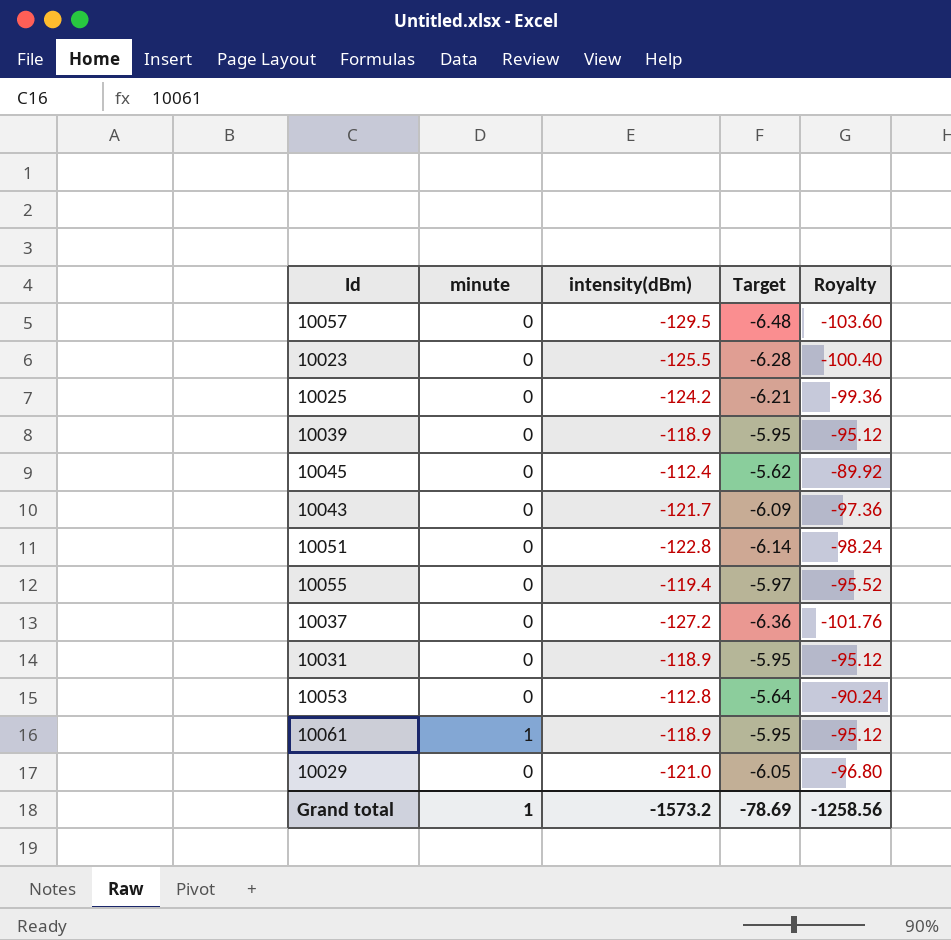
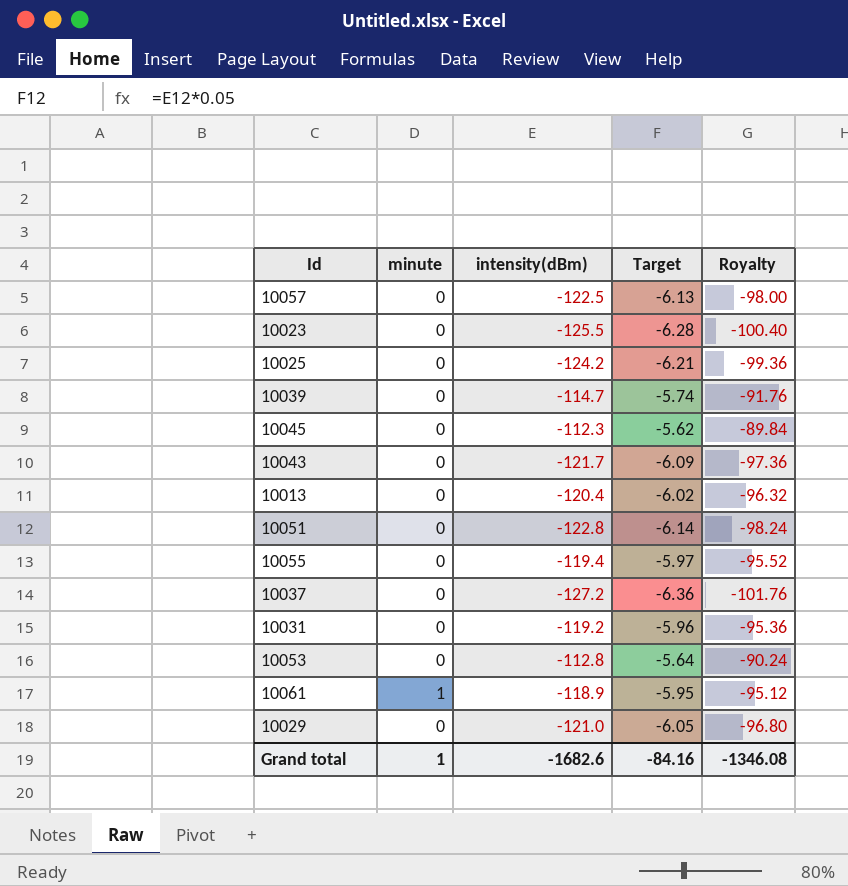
10057 | intensity(dBm): -129.5 -> -122.5
10057 | Target: -6.48 -> -6.13
10057 | Royalty: -103.60 -> -98.00
10039 | intensity(dBm): -118.9 -> -114.7
10039 | Target: -5.95 -> -5.74
10039 | Royalty: -95.12 -> -91.76
10045 | intensity(dBm): -112.4 -> -112.3
10045 | Royalty: -89.92 -> -89.84
row 10013: none -> 0 | -120.4 | -6.02 | -96.32
10031 | intensity(dBm): -118.9 -> -119.2
10031 | Target: -5.95 -> -5.96
10031 | Royalty: -95.12 -> -95.36
Grand total | intensity(dBm): -1573.2 -> -1682.6
Grand total | Target: -78.69 -> -84.16
Grand total | Royalty: -1258.56 -> -1346.08

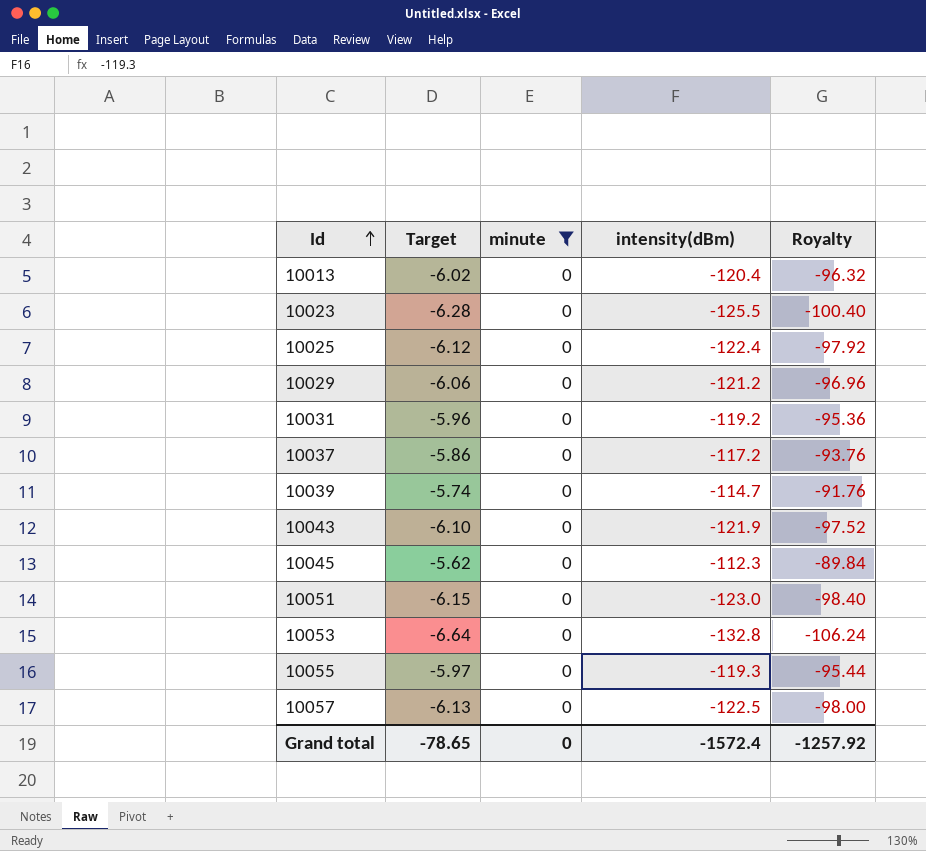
filter: none -> minute = 0
row order: none -> Id ascending
column Target | position: 4 -> 2
10025 | Target: -6.21 -> -6.12
10025 | intensity(dBm): -124.2 -> -122.4
10025 | Royalty: -99.36 -> -97.92
10029 | Target: -6.05 -> -6.06
10029 | intensity(dBm): -121.0 -> -121.2
10029 | Royalty: -96.80 -> -96.96
10037 | Target: -6.36 -> -5.86
10037 | intensity(dBm): -127.2 -> -117.2
10037 | Royalty: -101.76 -> -93.76
10043 | Target: -6.09 -> -6.10
10043 | intensity(dBm): -121.7 -> -121.9
10043 | Royalty: -97.36 -> -97.52
10051 | Target: -6.14 -> -6.15
10051 | intensity(dBm): -122.8 -> -123.0
10051 | Royalty: -98.24 -> -98.40
10053 | Target: -5.64 -> -6.64
10053 | intensity(dBm): -112.8 -> -132.8
10053 | Royalty: -90.24 -> -106.24
10055 | intensity(dBm): -119.4 -> -119.3
10055 | Royalty: -95.52 -> -95.44
Grand total | Target: -84.16 -> -78.65
Grand total | minute: 1 -> 0
Grand total | intensity(dBm): -1682.6 -> -1572.4
Grand total | Royalty: -1346.08 -> -1257.92

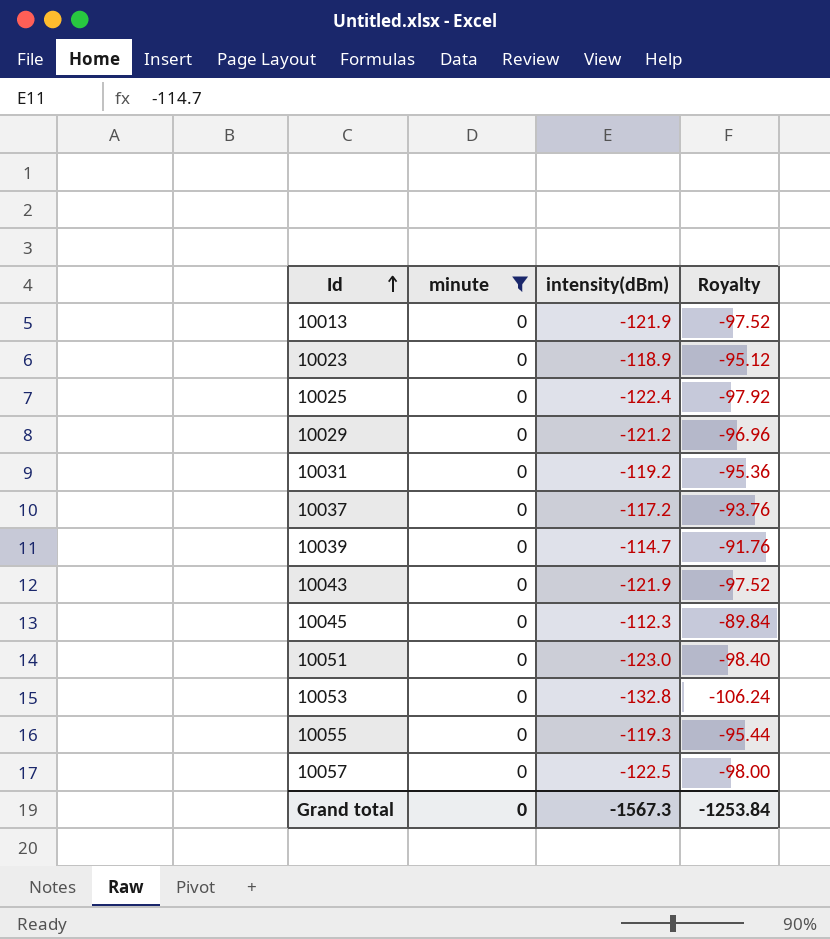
column Target | formula: [intensity(dBm)] * 0.05 -> none
10013 | intensity(dBm): -120.4 -> -121.9
10013 | Royalty: -96.32 -> -97.52
10023 | intensity(dBm): -125.5 -> -118.9
10023 | Royalty: -100.40 -> -95.12
Grand total | intensity(dBm): -1572.4 -> -1567.3
Grand total | Royalty: -1257.92 -> -1253.84

